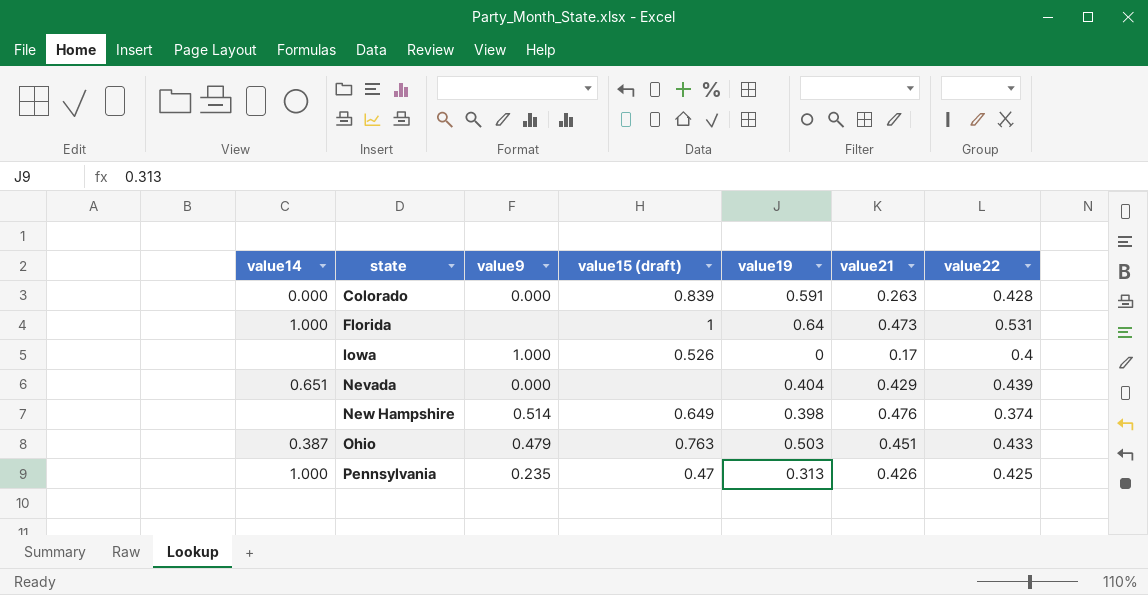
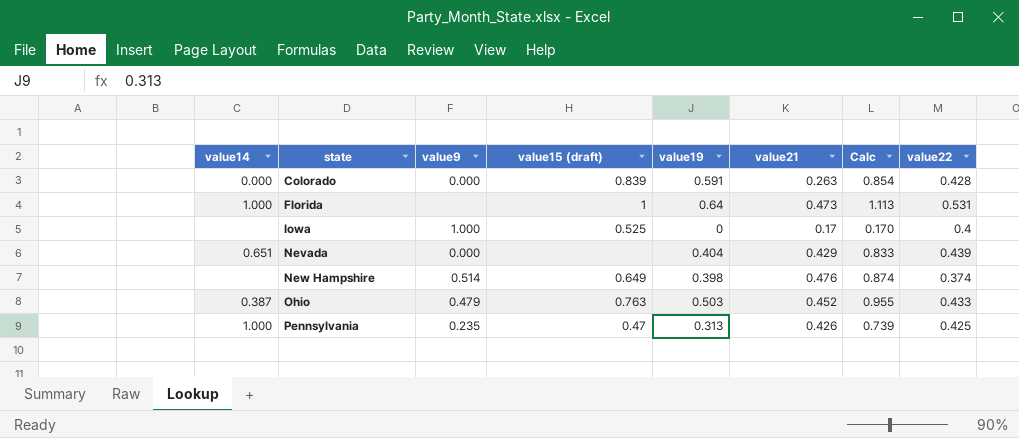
column Calc | formula: none -> [value19] + [value21]
Iowa | value15 (draft): 0.526 -> 0.525
Ohio | value21: 0.451 -> 0.452

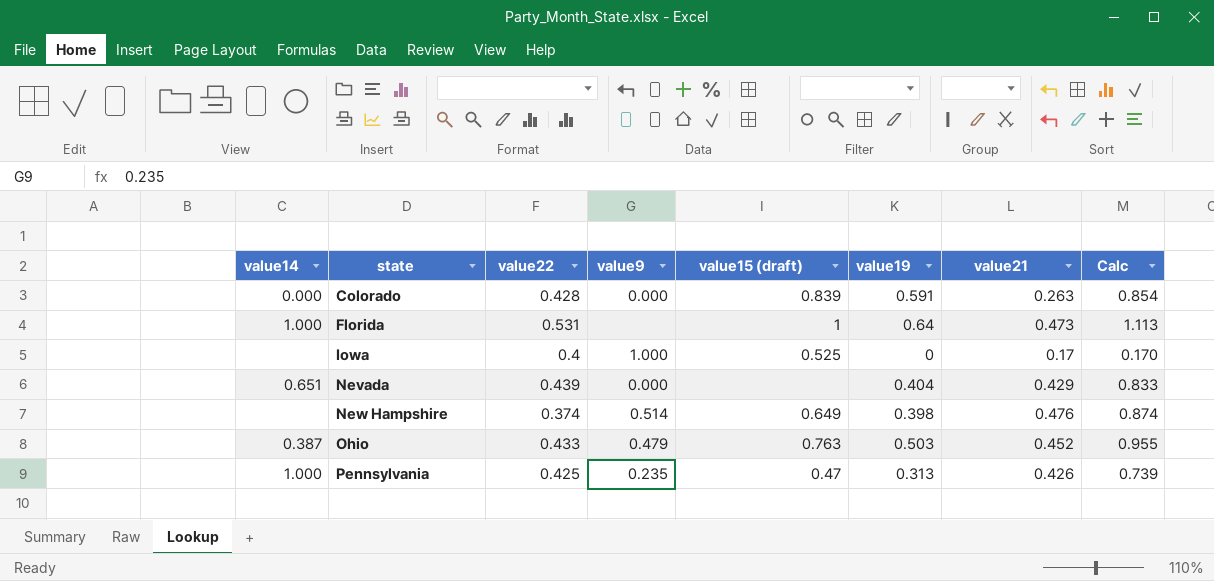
column value22 | position: 8 -> 3

